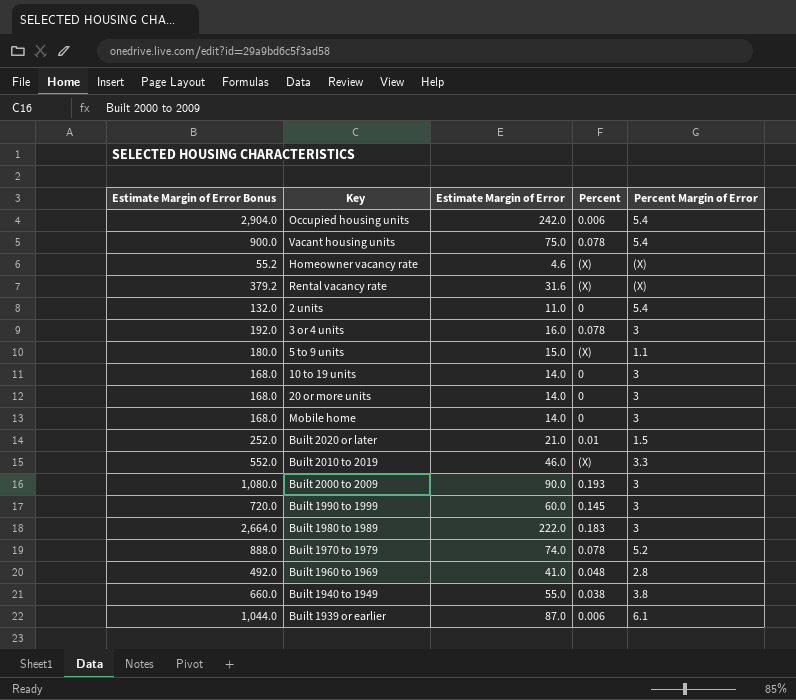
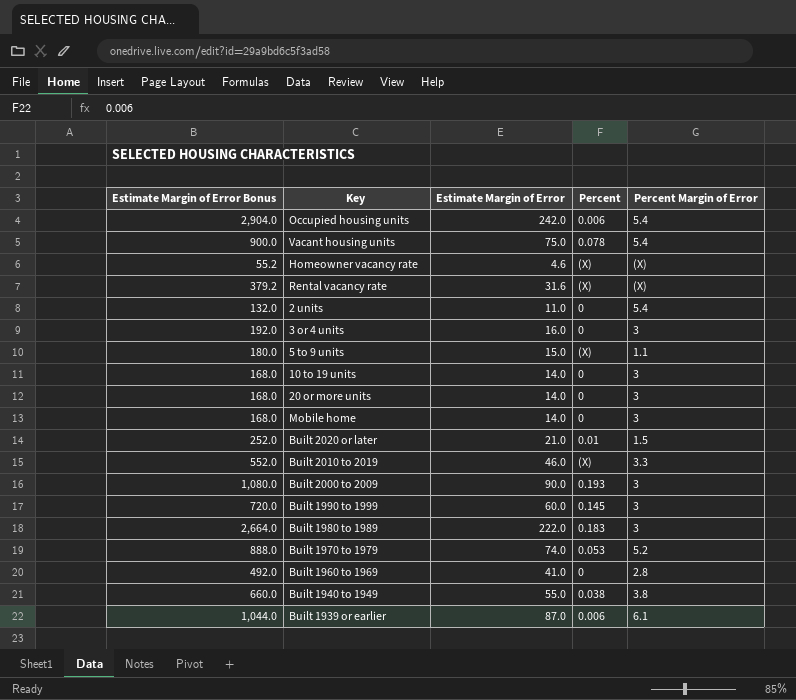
3 or 4 units | Percent: 0.078 -> 0
Built 1970 to 1979 | Percent: 0.078 -> 0.053
Built 1960 to 1969 | Percent: 0.048 -> 0

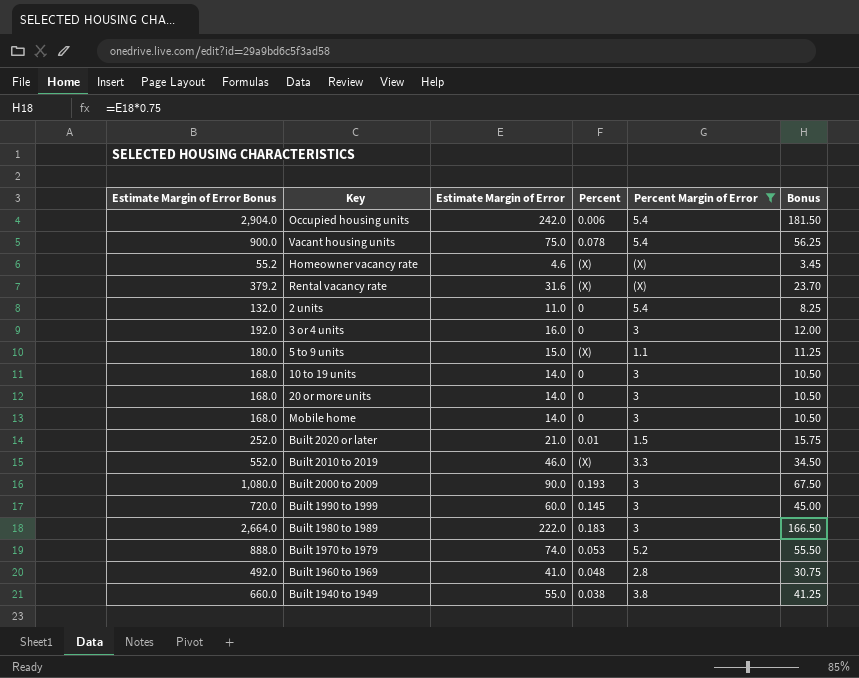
filter: none -> Percent Margin of Error != 6.1
column Bonus | formula: none -> [Estimate Margin of Error] * 0.75
Built 1960 to 1969 | Percent: 0 -> 0.048

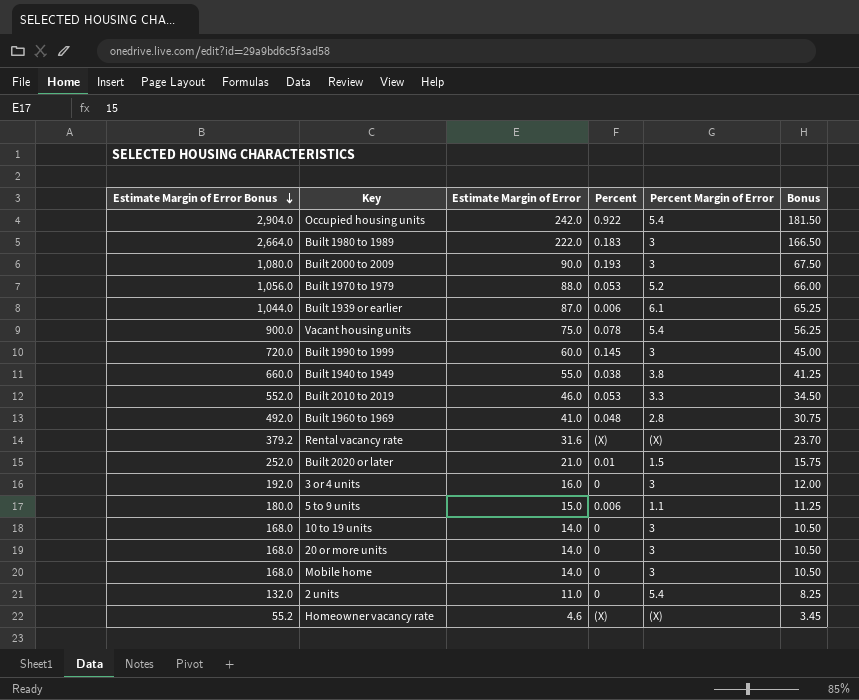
filter: Percent Margin of Error != 6.1 -> none
row order: none -> Estimate Margin of Error Bonus descending
Occupied housing units | Percent: 0.006 -> 0.922
Built 1970 to 1979 | Estimate Margin of Error Bonus: 888.0 -> 1,056.0
Built 1970 to 1979 | Estimate Margin of Error: 74.0 -> 88.0
Built 1970 to 1979 | Bonus: 55.50 -> 66.00
Built 2010 to 2019 | Percent: (X) -> 0.053
5 to 9 units | Percent: (X) -> 0.006

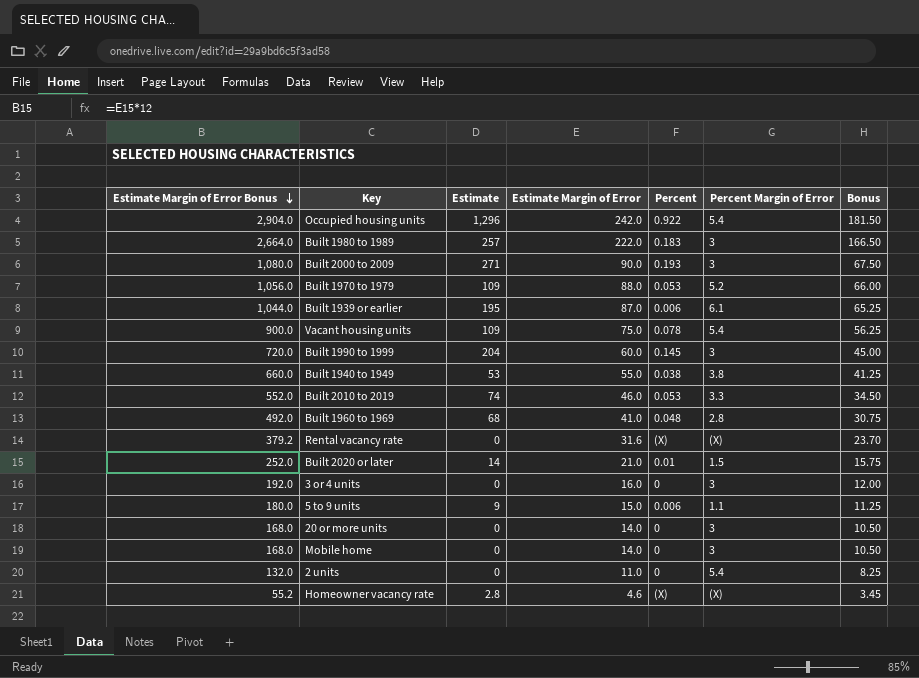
column Estimate | position: none -> 3
row 10 to 19 units: 168.0 | 14.0 | 0 | 3 | 10.50 -> none

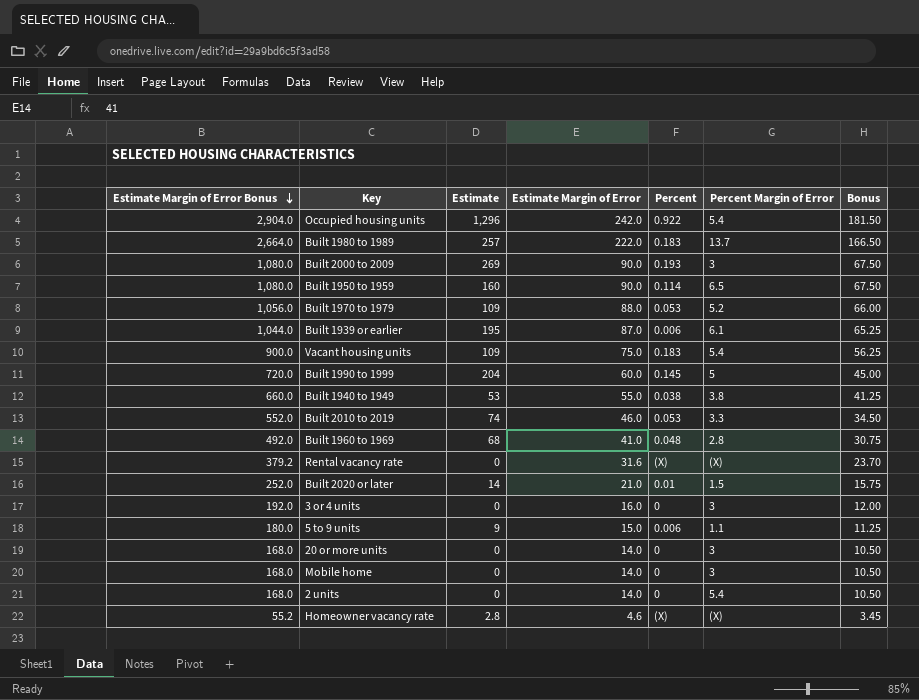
Built 1980 to 1989 | Percent Margin of Error: 3 -> 13.7
Built 2000 to 2009 | Estimate: 271 -> 269
row Built 1950 to 1959: none -> 1,080.0 | 160 | 90.0 | 0.114 | 6.5 | 67.50
Vacant housing units | Percent: 0.078 -> 0.183
Built 1990 to 1999 | Percent Margin of Error: 3 -> 5
2 units | Estimate Margin of Error Bonus: 132.0 -> 168.0
2 units | Estimate Margin of Error: 11.0 -> 14.0
2 units | Bonus: 8.25 -> 10.50

